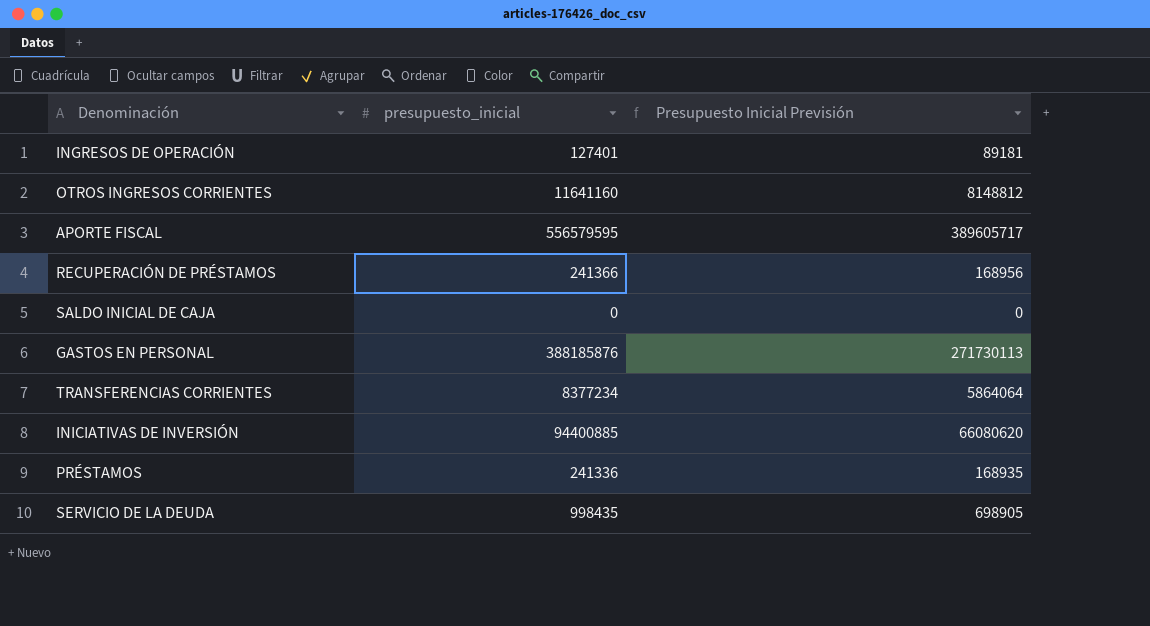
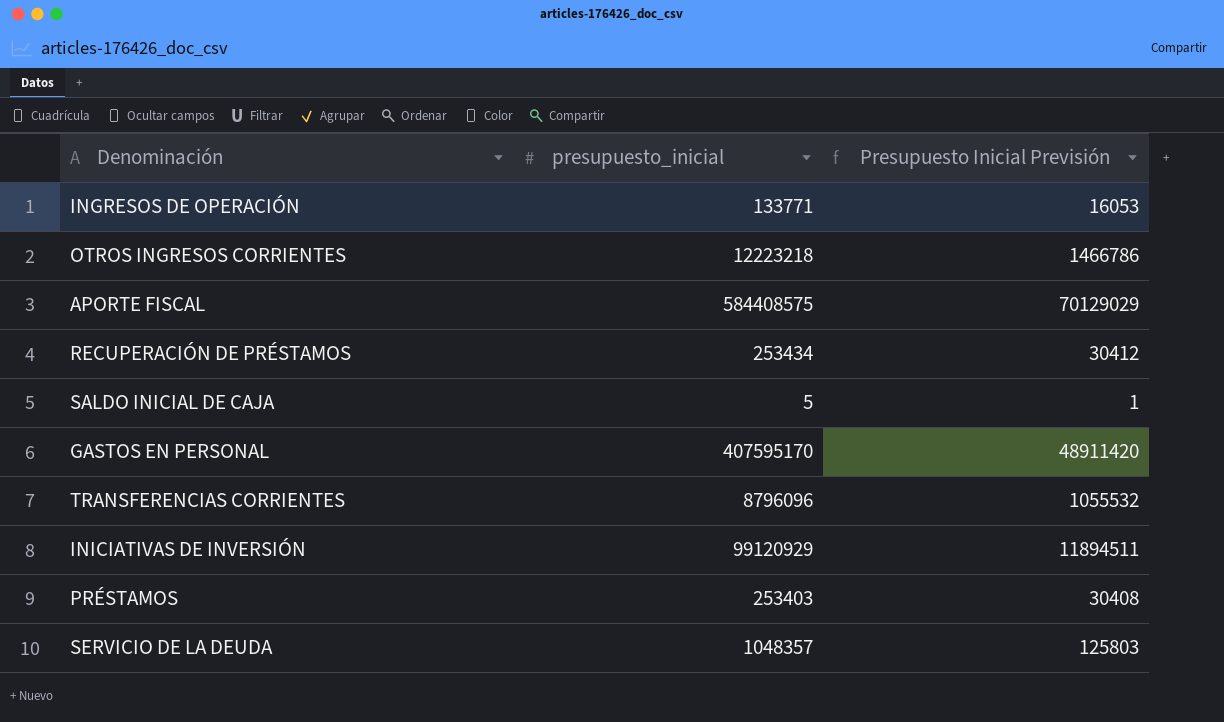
column Presupuesto Inicial Previsión | formula: [presupuesto_inicial] * 0,7 -> [presupuesto_inicial] * 0,12
INGRESOS DE OPERACIÓN | presupuesto_inicial: 127401 -> 133771
OTROS INGRESOS CORRIENTES | presupuesto_inicial: 11641160 -> 12223218
APORTE FISCAL | presupuesto_inicial: 556579595 -> 584408575
RECUPERACIÓN DE PRÉSTAMOS | presupuesto_inicial: 241366 -> 253434
SALDO INICIAL DE CAJA | presupuesto_inicial: 0 -> 5
GASTOS EN PERSONAL | presupuesto_inicial: 388185876 -> 407595170
TRANSFERENCIAS CORRIENTES | presupuesto_inicial: 8377234 -> 8796096
INICIATIVAS DE INVERSIÓN | presupuesto_inicial: 94400885 -> 99120929
PRÉSTAMOS | presupuesto_inicial: 241336 -> 253403
SERVICIO DE LA DEUDA | presupuesto_inicial: 998435 -> 1048357

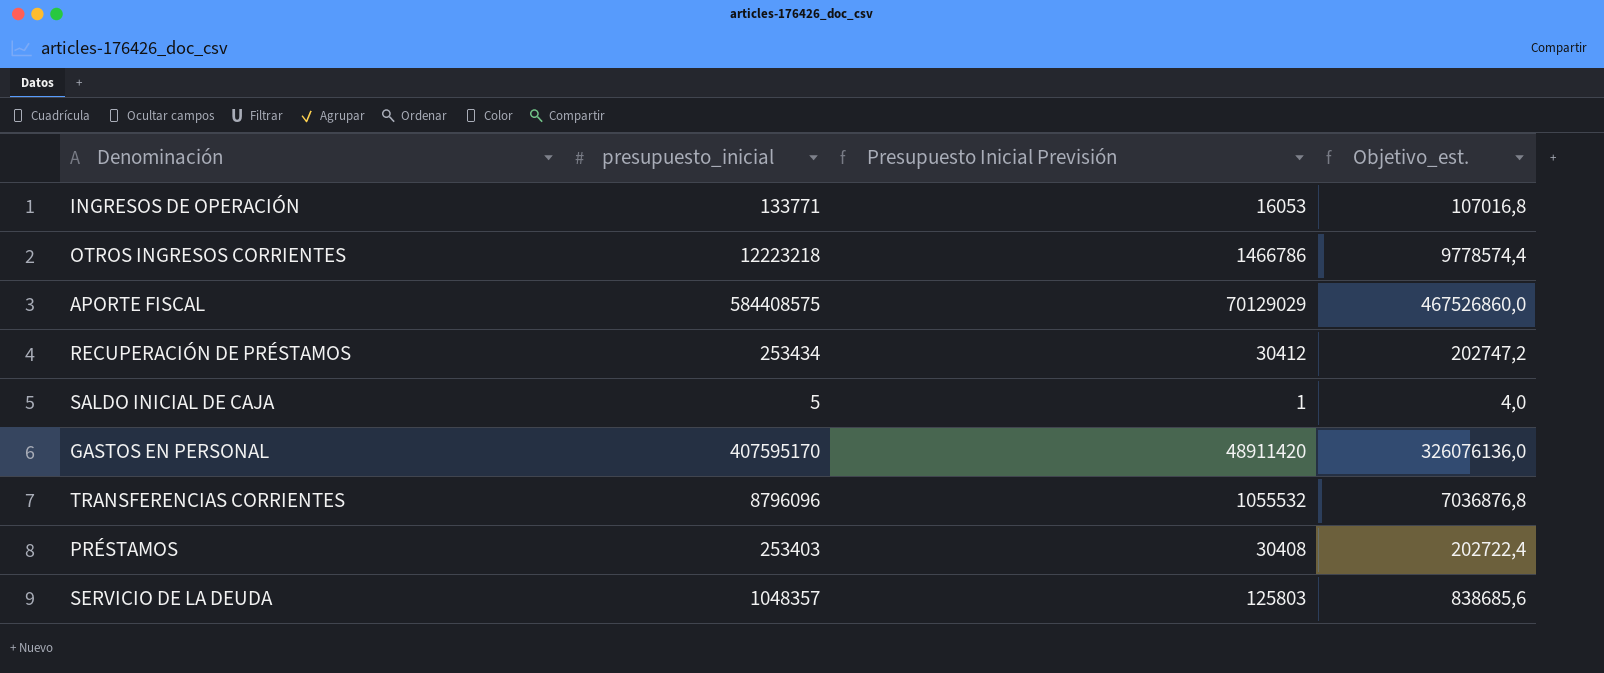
column Objetivo_est. | formula: none -> [presupuesto_inicial] * 0,8
row INICIATIVAS DE INVERSIÓN: 99120929 | 11894511 -> none

